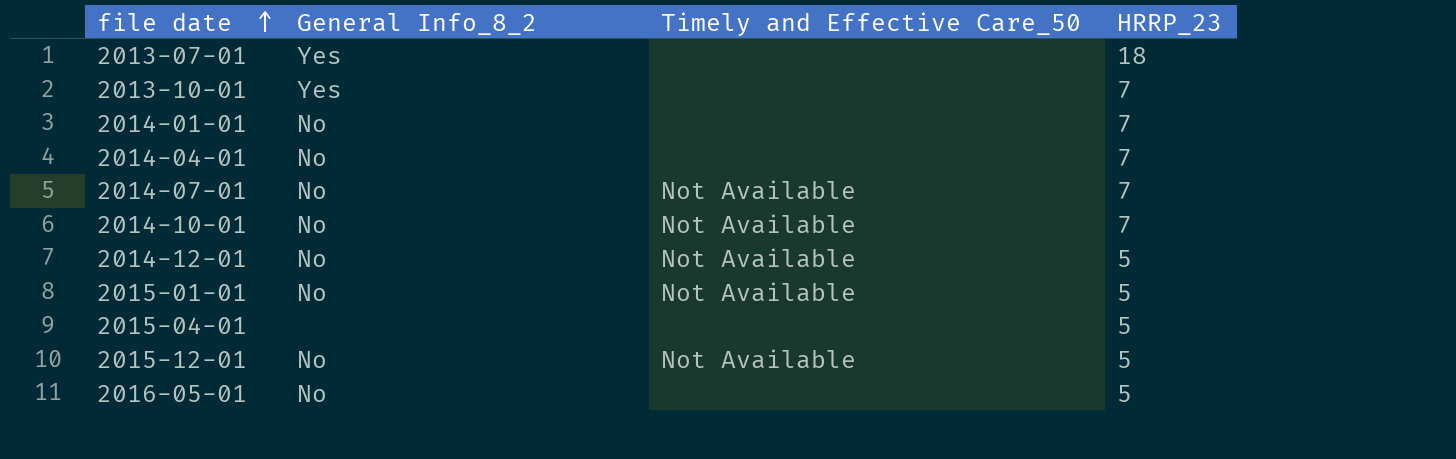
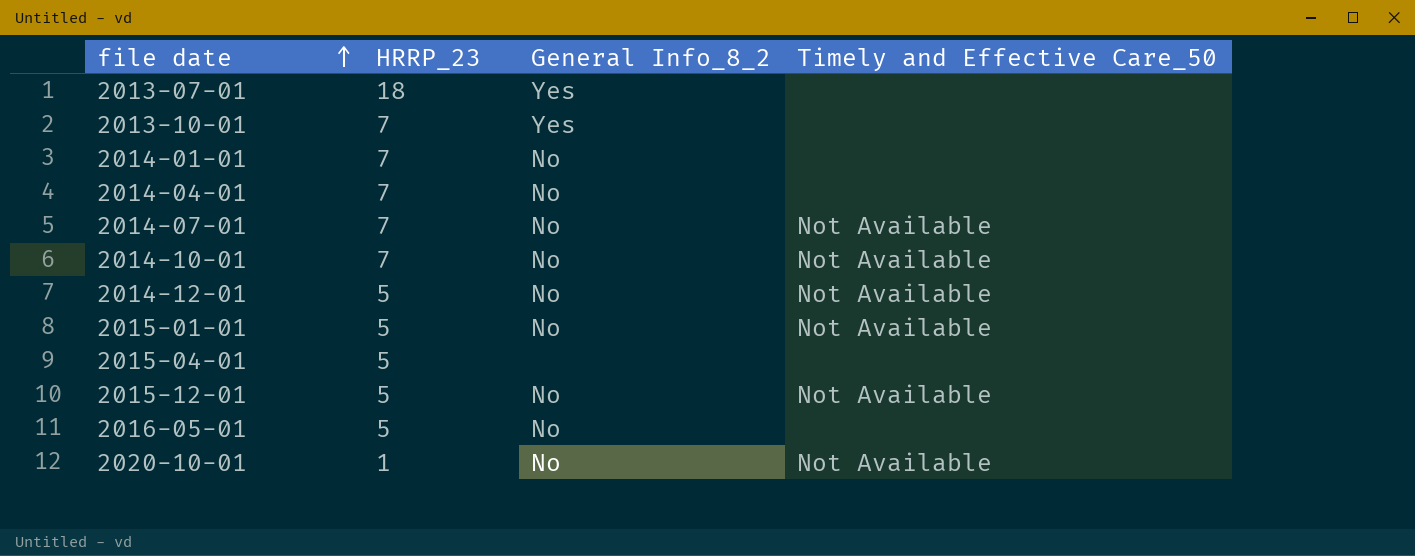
column HRRP_23 | position: 4 -> 2
row 2020-10-01: none -> 1 | No | Not Available

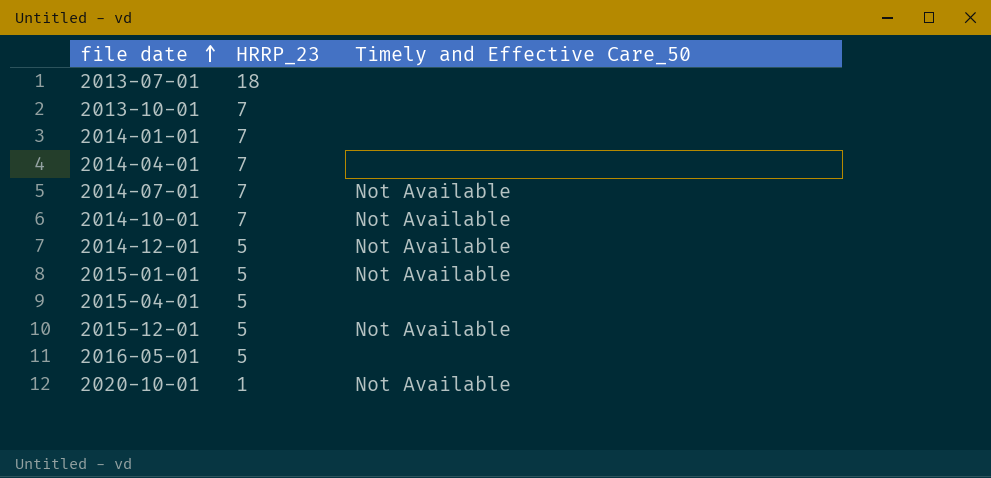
column General Info_8_2 | position: 3 -> none

